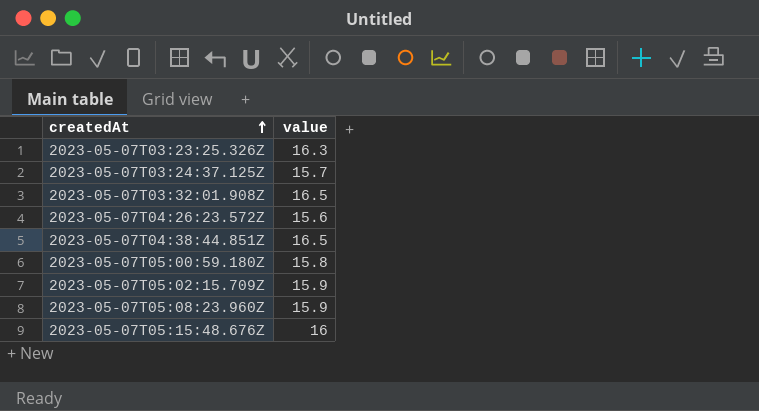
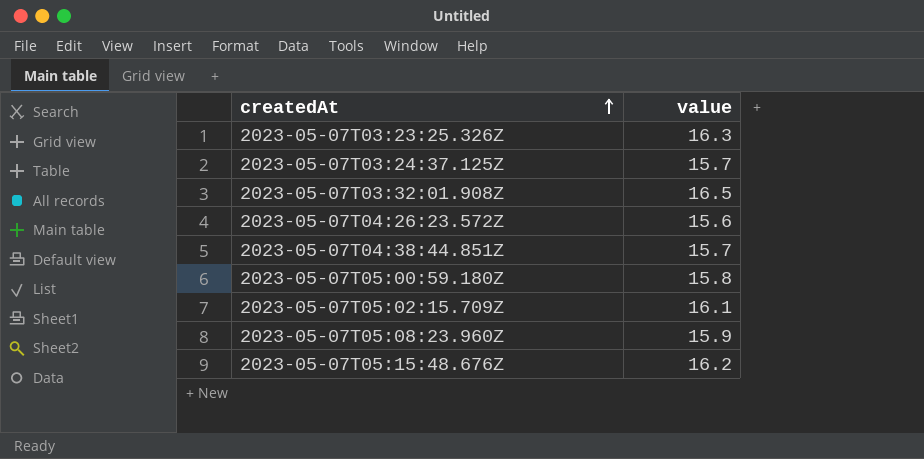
2023-05-07T04:38:44.851Z | value: 16.5 -> 15.7
2023-05-07T05:02:15.709Z | value: 15.9 -> 16.1
2023-05-07T05:15:48.676Z | value: 16 -> 16.2

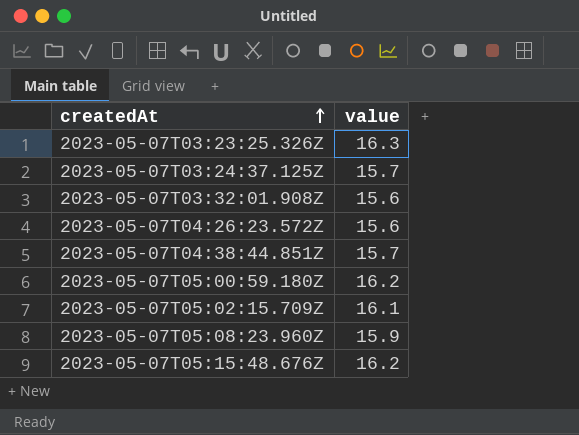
2023-05-07T03:32:01.908Z | value: 16.5 -> 15.6
2023-05-07T05:00:59.180Z | value: 15.8 -> 16.2

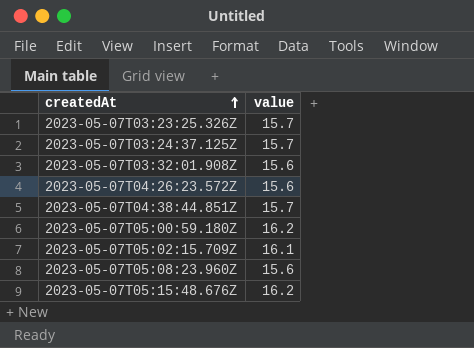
2023-05-07T03:23:25.326Z | value: 16.3 -> 15.7
2023-05-07T05:08:23.960Z | value: 15.9 -> 15.6

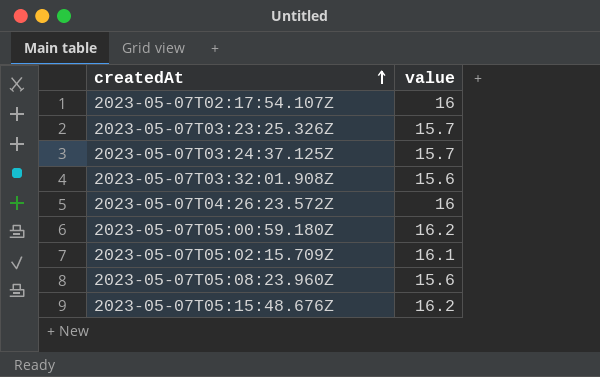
row 2023-05-07T04:38:44.851Z: 15.7 -> none
row 2023-05-07T02:17:54.107Z: none -> 16
2023-05-07T04:26:23.572Z | value: 15.6 -> 16

